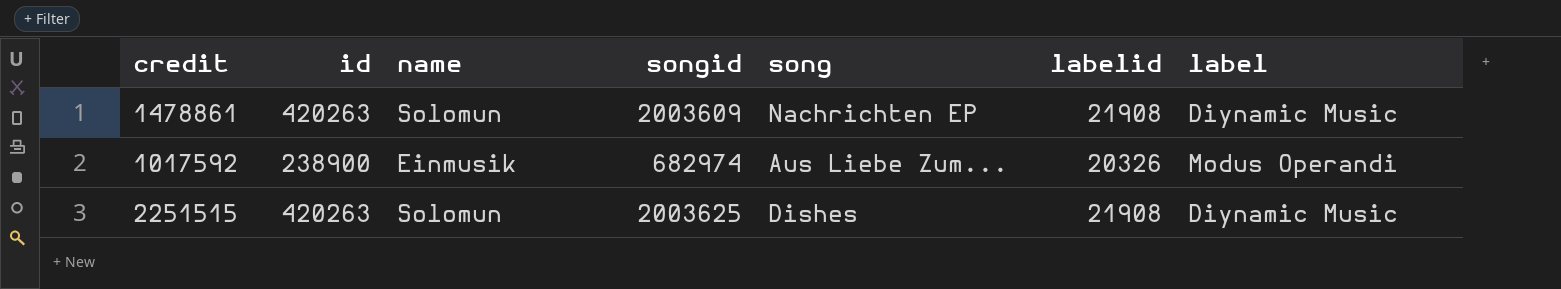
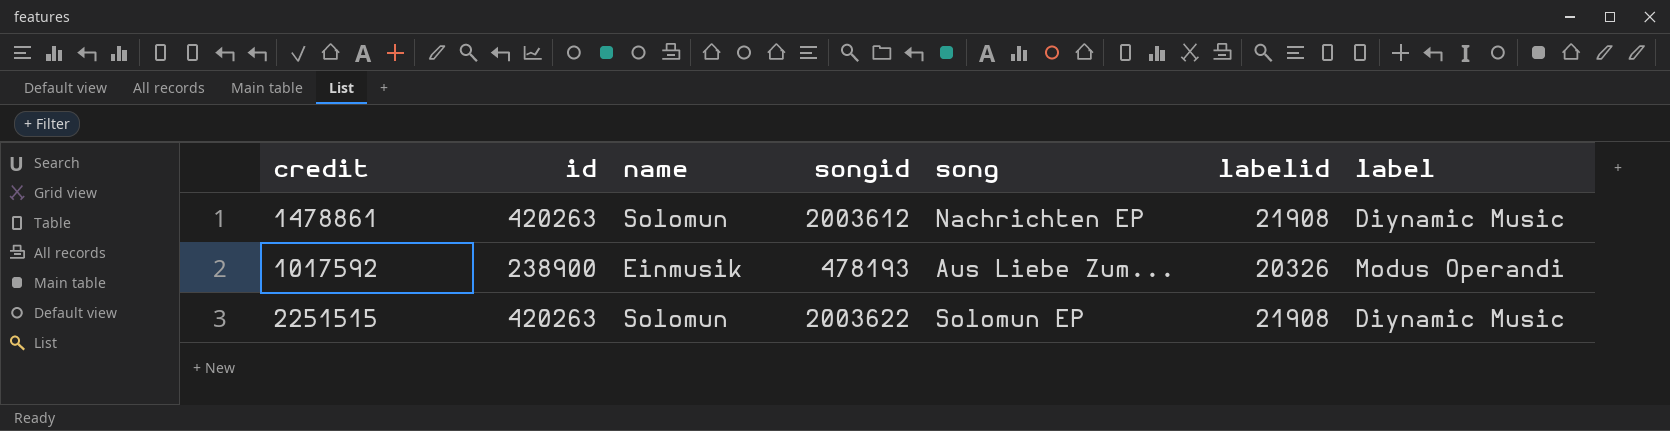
1478861 | songid: 2003609 -> 2003612
1017592 | songid: 682974 -> 478193
2251515 | songid: 2003625 -> 2003622
2251515 | song: Dishes -> Solomun EP

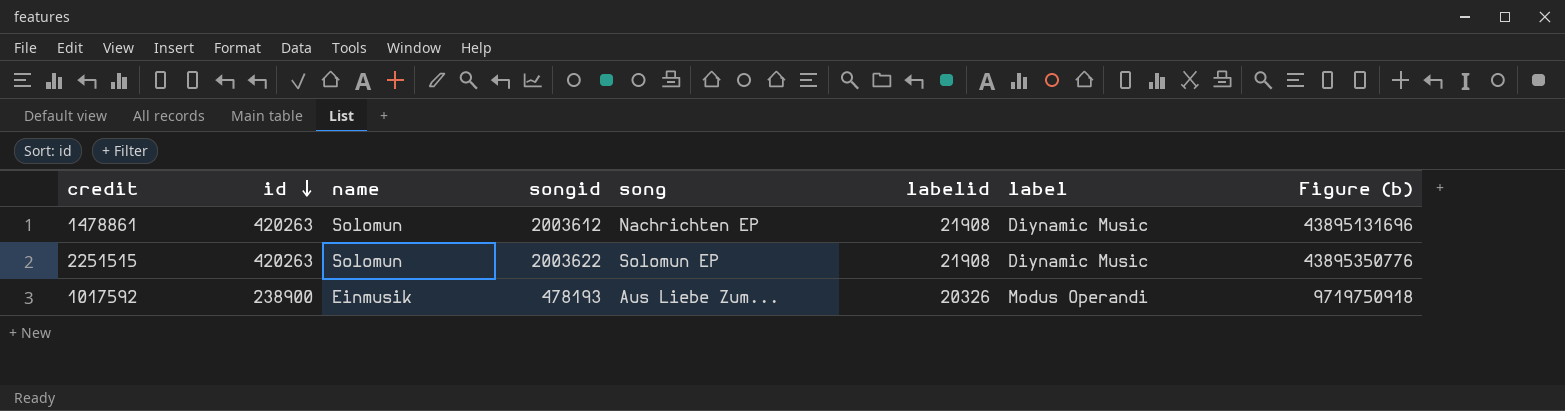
row order: none -> id descending
column Figure (b) | formula: none -> [songid] * [labelid]

